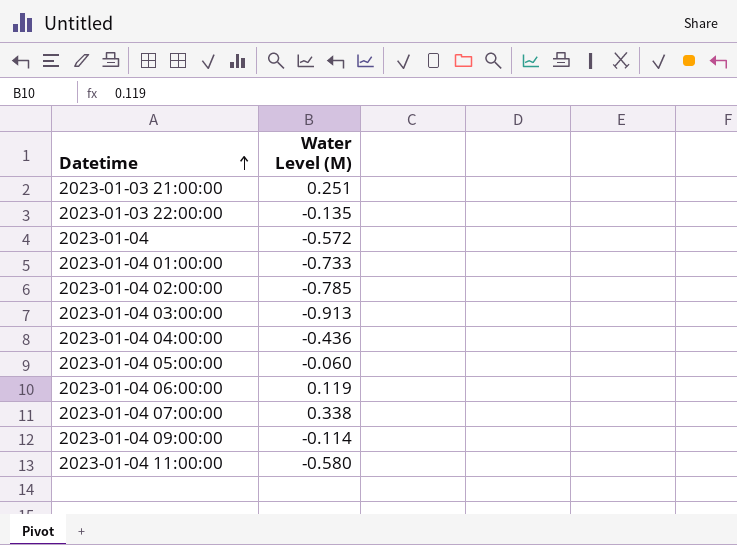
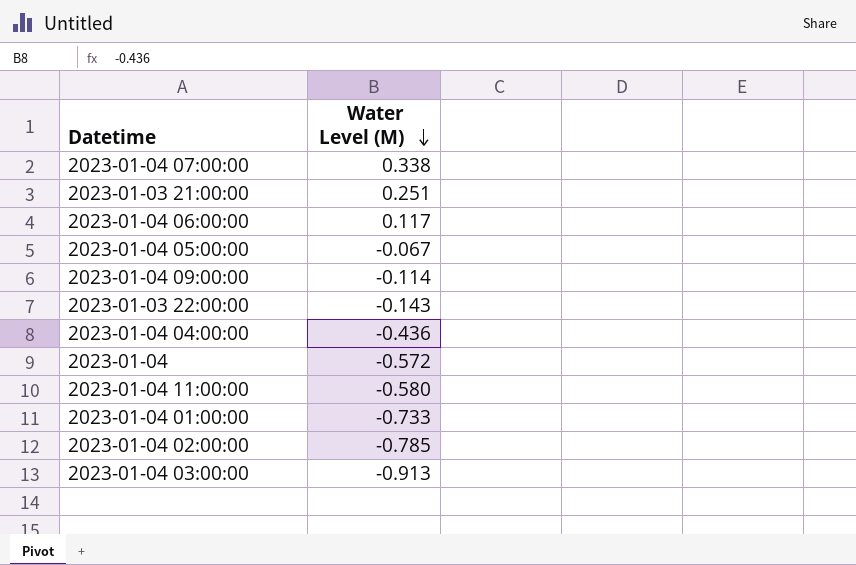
row order: Datetime ascending -> Water Level (M) descending
2023-01-04 06:00:00 | Water Level (M): 0.119 -> 0.117
2023-01-04 05:00:00 | Water Level (M): -0.060 -> -0.067
2023-01-03 22:00:00 | Water Level (M): -0.135 -> -0.143

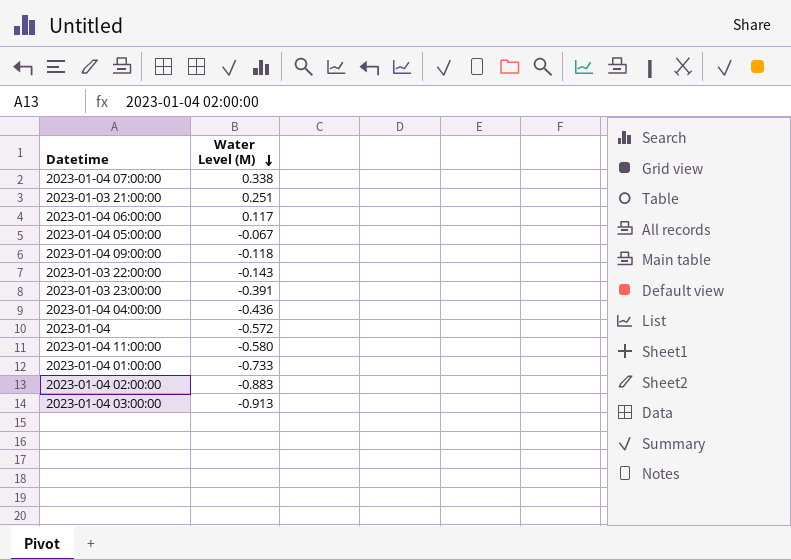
2023-01-04 09:00:00 | Water Level (M): -0.114 -> -0.118
row 2023-01-03 23:00:00: none -> -0.391
2023-01-04 02:00:00 | Water Level (M): -0.785 -> -0.883

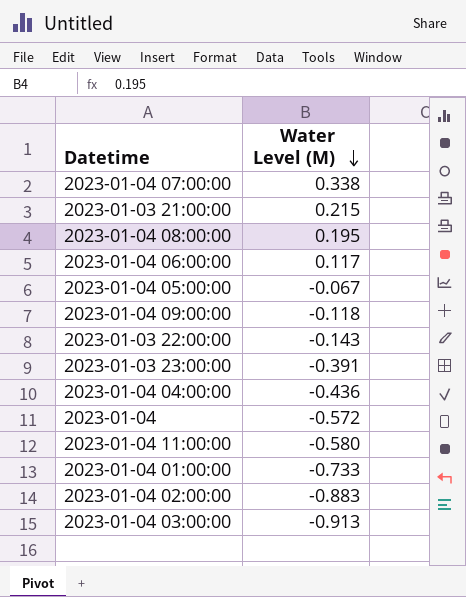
2023-01-03 21:00:00 | Water Level (M): 0.251 -> 0.215
row 2023-01-04 08:00:00: none -> 0.195

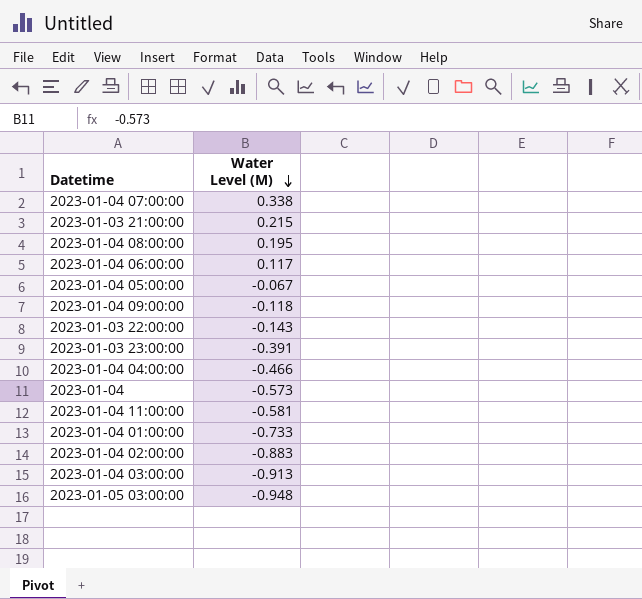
2023-01-04 04:00:00 | Water Level (M): -0.436 -> -0.466
2023-01-04 | Water Level (M): -0.572 -> -0.573
2023-01-04 11:00:00 | Water Level (M): -0.580 -> -0.581
row 2023-01-05 03:00:00: none -> -0.948

